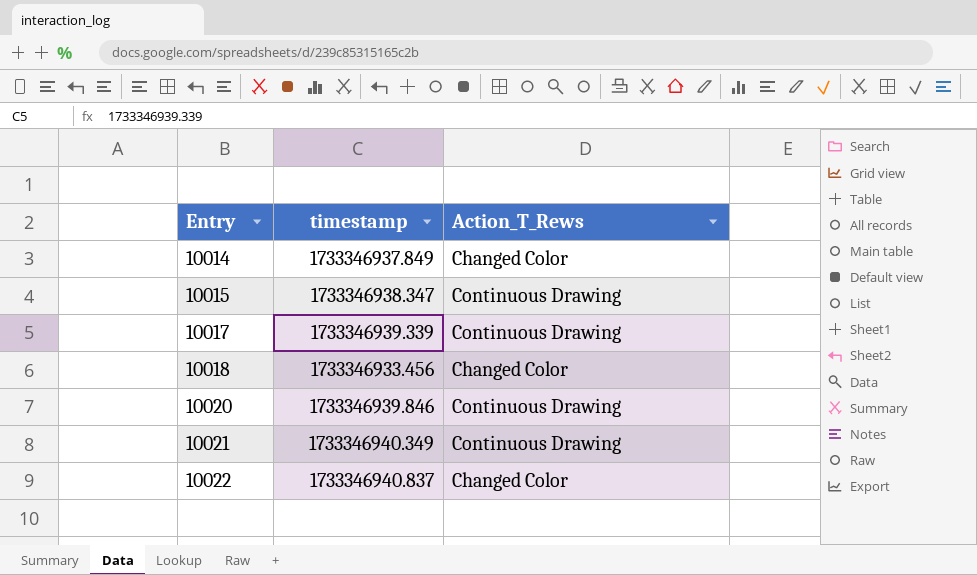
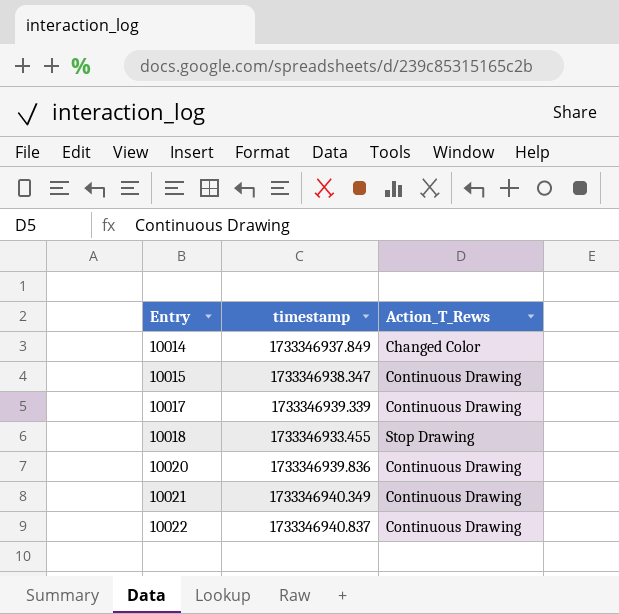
10018 | timestamp: 1733346933.456 -> 1733346933.455
10018 | Action_T_Rews: Changed Color -> Stop Drawing
10020 | timestamp: 1733346939.846 -> 1733346939.836
10022 | Action_T_Rews: Changed Color -> Continuous Drawing

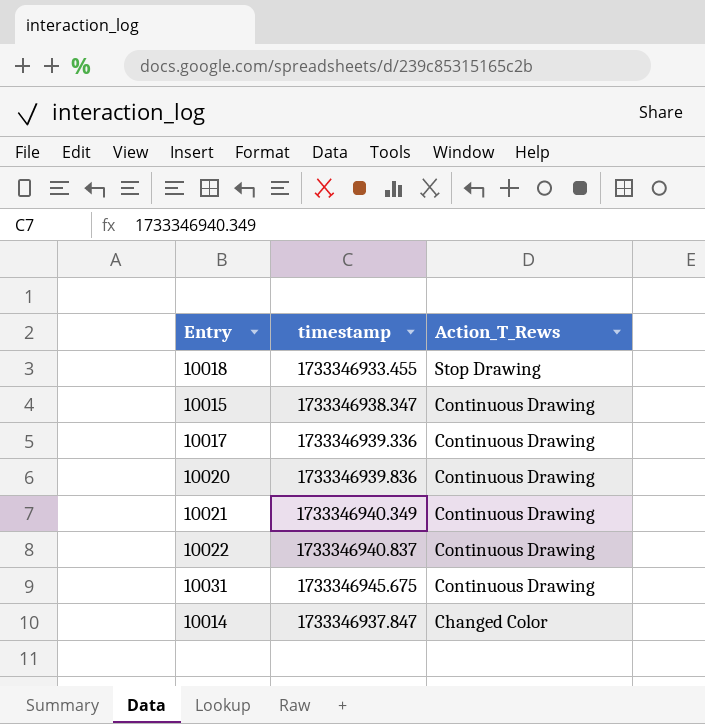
row order: Entry ascending -> Action_T_Rews descending
10017 | timestamp: 1733346939.339 -> 1733346939.336
row 10031: none -> 1733346945.675 | Continuous Drawing
10014 | timestamp: 1733346937.849 -> 1733346937.847

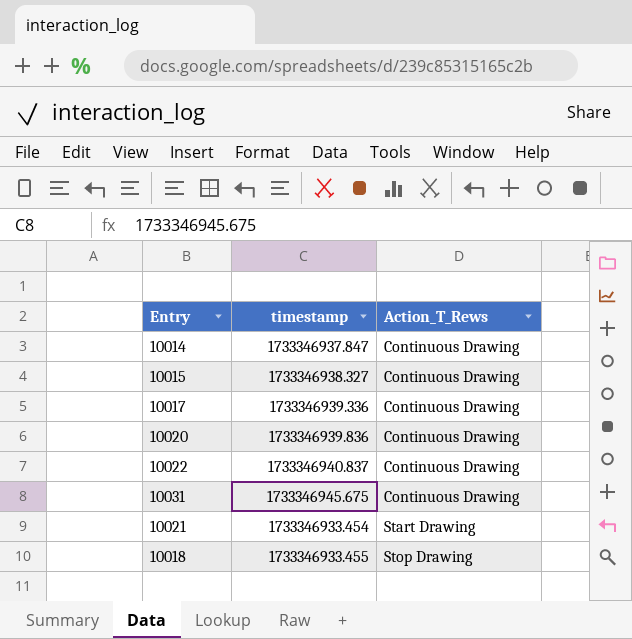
row order: Action_T_Rews descending -> Action_T_Rews ascending
10014 | Action_T_Rews: Changed Color -> Continuous Drawing
10015 | timestamp: 1733346938.347 -> 1733346938.327
10021 | timestamp: 1733346940.349 -> 1733346933.454
10021 | Action_T_Rews: Continuous Drawing -> Start Drawing

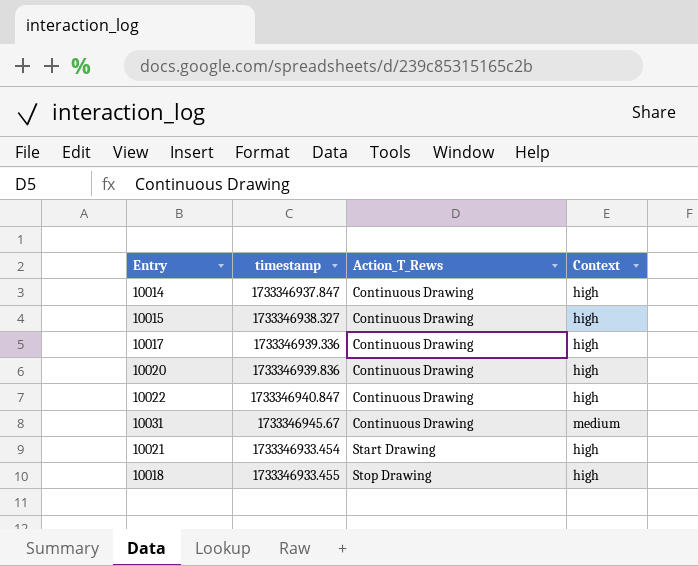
column Context | position: none -> 4
10022 | timestamp: 1733346940.837 -> 1733346940.847
10031 | timestamp: 1733346945.675 -> 1733346945.67

